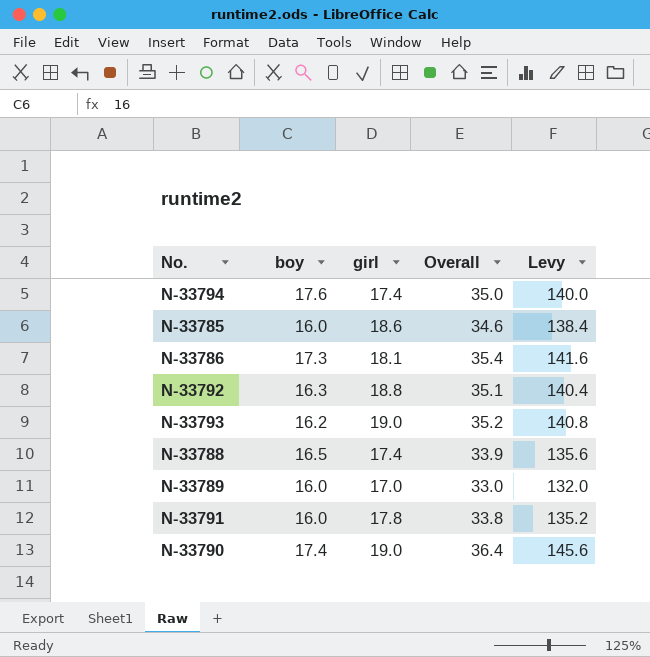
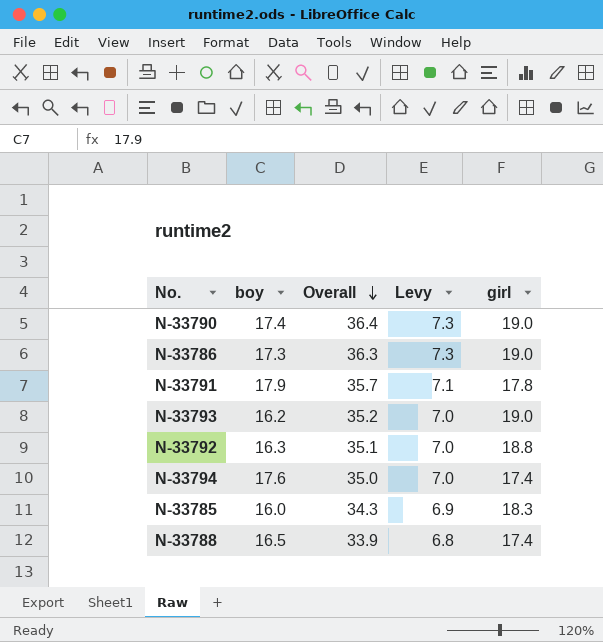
row order: none -> Overall descending
column Levy | formula: [Overall] * 4 -> [Overall] * 0.2
column girl | position: 3 -> 5
row N-33789: 16.0 | 17.0 | 33.0 | 132.0 -> none
N-33786 | Overall: 35.4 -> 36.3
N-33786 | girl: 18.1 -> 19.0
N-33791 | boy: 16.0 -> 17.9
N-33791 | Overall: 33.8 -> 35.7
N-33785 | Overall: 34.6 -> 34.3
N-33785 | girl: 18.6 -> 18.3

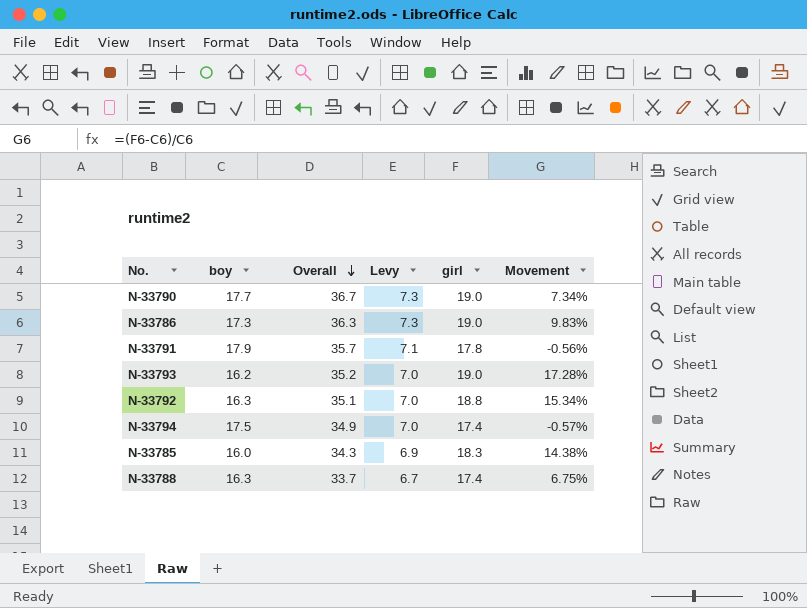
column Movement | formula: none -> ([girl] - [boy]) / [boy]
N-33790 | boy: 17.4 -> 17.7
N-33790 | Overall: 36.4 -> 36.7
N-33794 | boy: 17.6 -> 17.5
N-33794 | Overall: 35.0 -> 34.9
N-33788 | boy: 16.5 -> 16.3
N-33788 | Overall: 33.9 -> 33.7
N-33788 | Levy: 6.8 -> 6.7

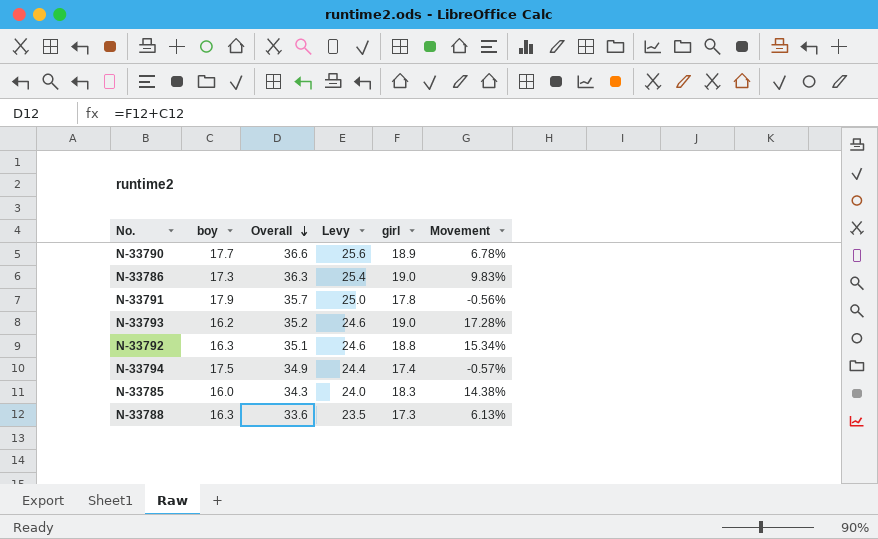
column Levy | formula: [Overall] * 0.2 -> [Overall] * 0.7
N-33790 | Overall: 36.7 -> 36.6
N-33790 | girl: 19.0 -> 18.9
N-33790 | Movement: 7.34% -> 6.78%
N-33788 | Overall: 33.7 -> 33.6
N-33788 | girl: 17.4 -> 17.3
N-33788 | Movement: 6.75% -> 6.13%

